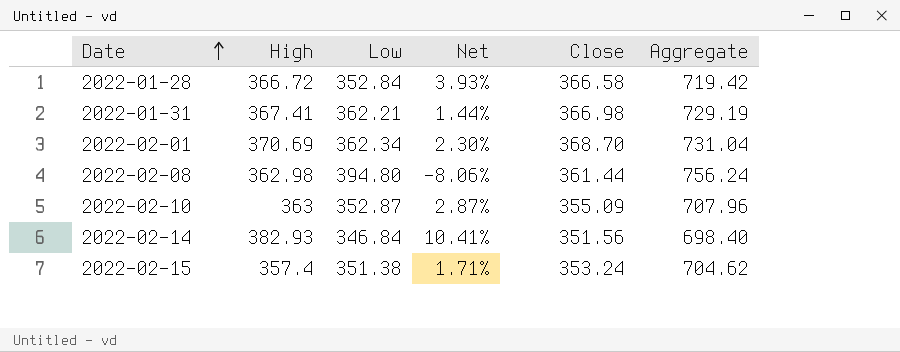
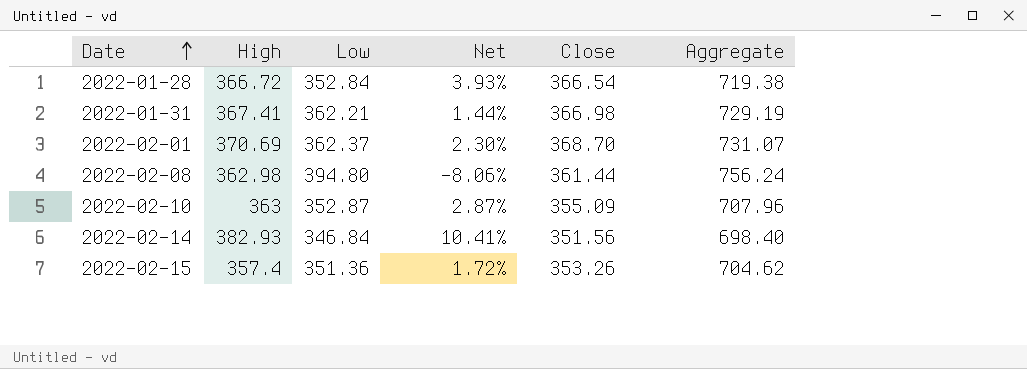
2022-01-28 | Close: 366.58 -> 366.54
2022-01-28 | Aggregate: 719.42 -> 719.38
2022-02-01 | Low: 362.34 -> 362.37
2022-02-01 | Aggregate: 731.04 -> 731.07
2022-02-15 | Low: 351.38 -> 351.36
2022-02-15 | Net: 1.71% -> 1.72%
2022-02-15 | Close: 353.24 -> 353.26

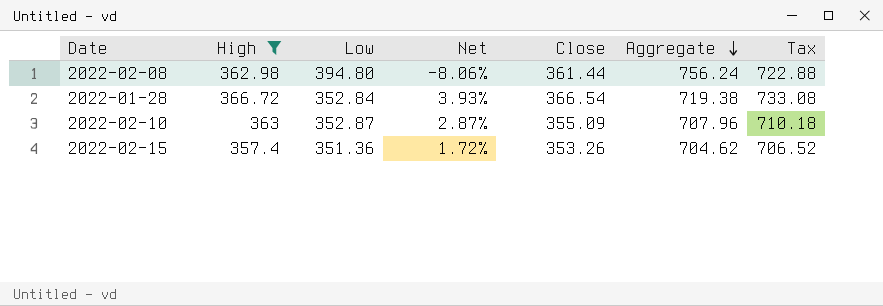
filter: none -> High <= 366.72
row order: Date ascending -> Aggregate descending
column Tax | formula: none -> [Close] * 2

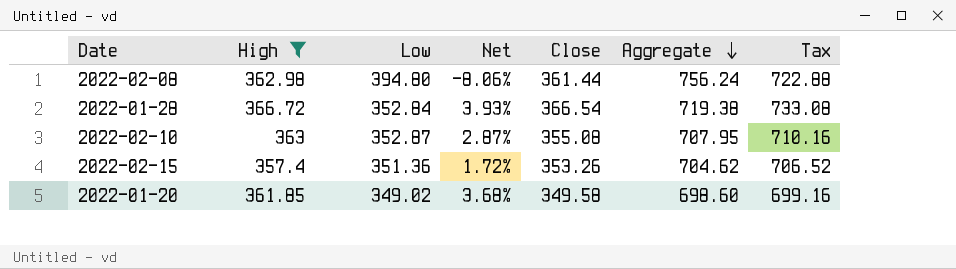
2022-02-10 | Close: 355.09 -> 355.08
2022-02-10 | Aggregate: 707.96 -> 707.95
2022-02-10 | Tax: 710.18 -> 710.16
row 2022-01-20: none -> 361.85 | 349.02 | 3.68% | 349.58 | 698.60 | 699.16

